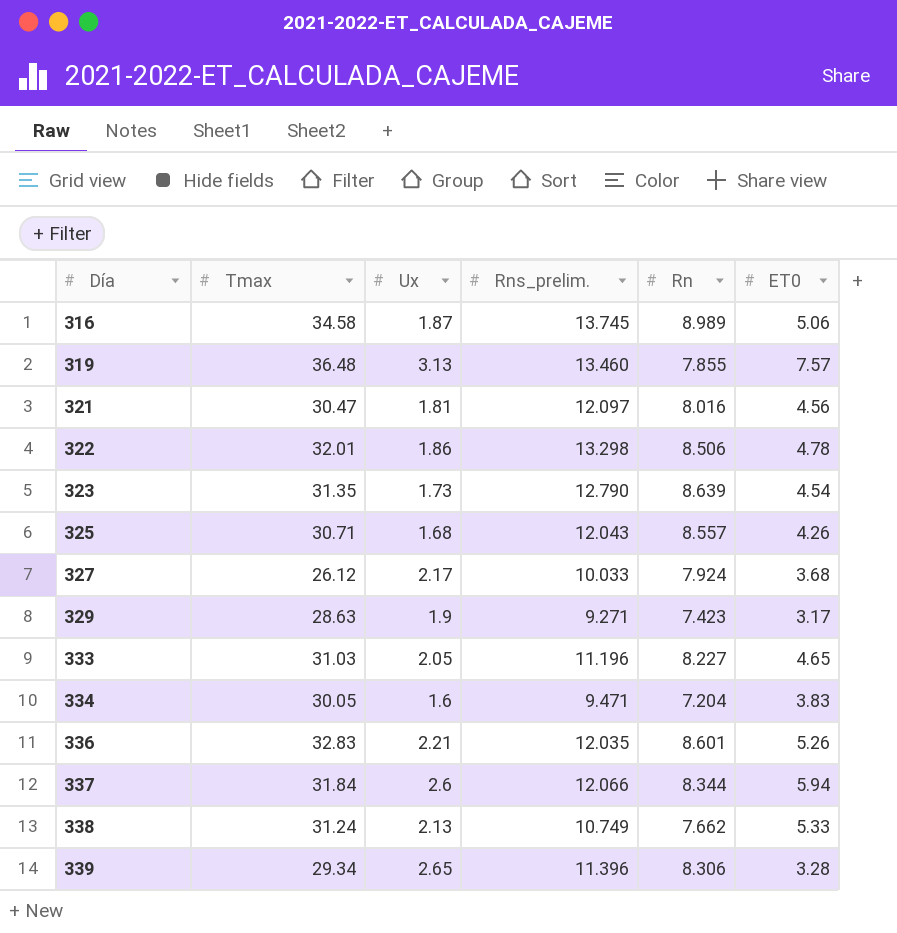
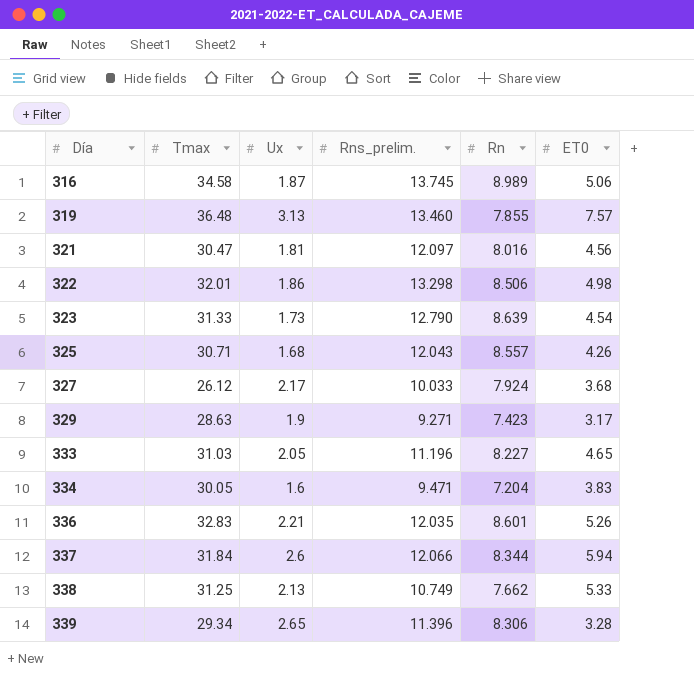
322 | ET0: 4.78 -> 4.98
323 | Tmax: 31.35 -> 31.33
338 | Tmax: 31.24 -> 31.25

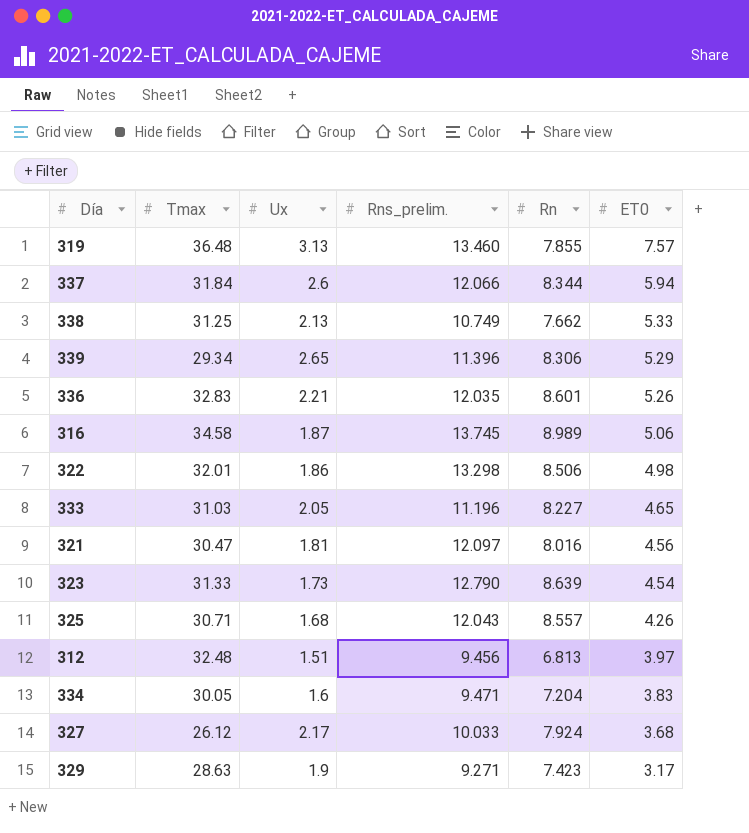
row order: Día ascending -> ET0 descending
339 | ET0: 3.28 -> 5.29
row 312: none -> 32.48 | 1.51 | 9.456 | 6.813 | 3.97

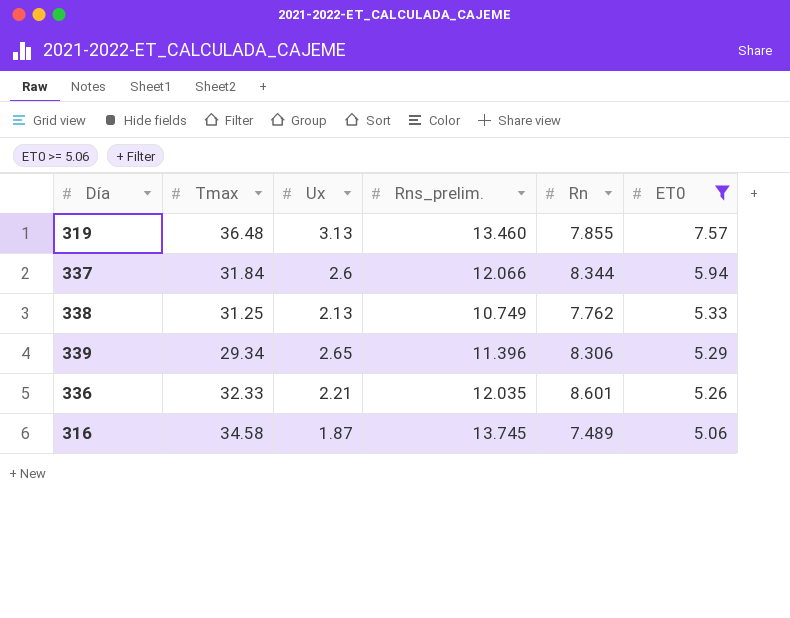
filter: none -> ET0 >= 5.06
338 | Rn: 7.662 -> 7.762
336 | Tmax: 32.83 -> 32.33
316 | Rn: 8.989 -> 7.489

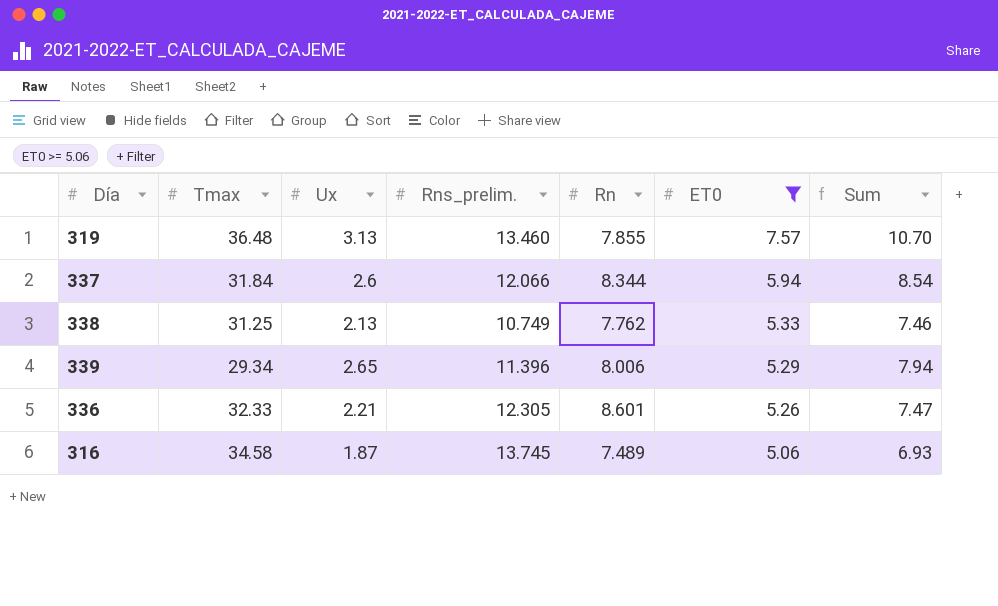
column Sum | formula: none -> [Ux] + [ET0]
339 | Rn: 8.306 -> 8.006
336 | Rns_prelim.: 12.035 -> 12.305

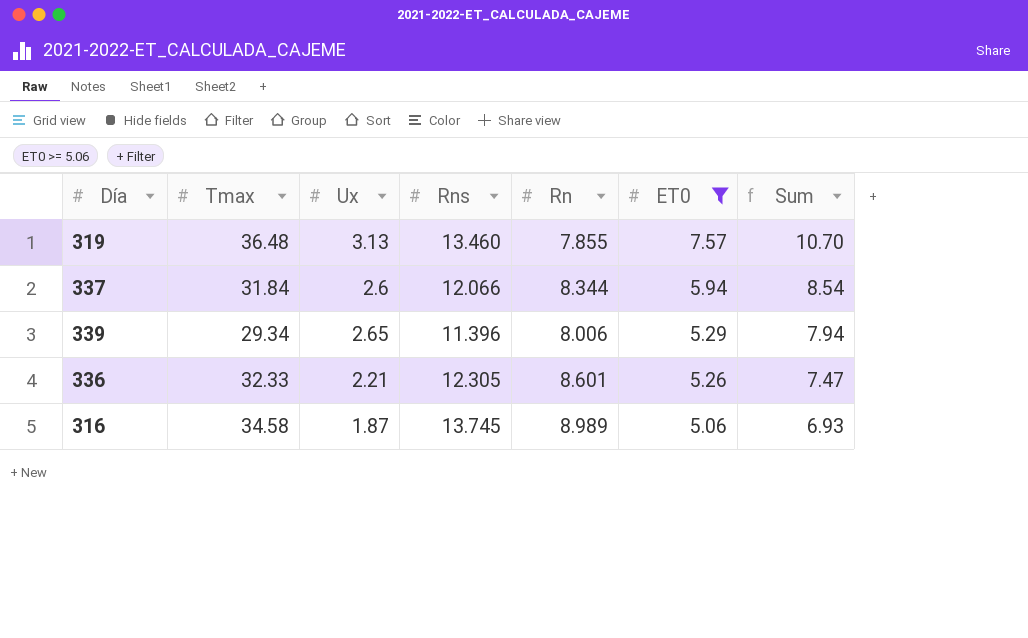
column name: Rns_prelim. -> Rns
row 338: 31.25 | 2.13 | 10.749 | 7.762 | 5.33 | 7.46 -> none
316 | Rn: 7.489 -> 8.989

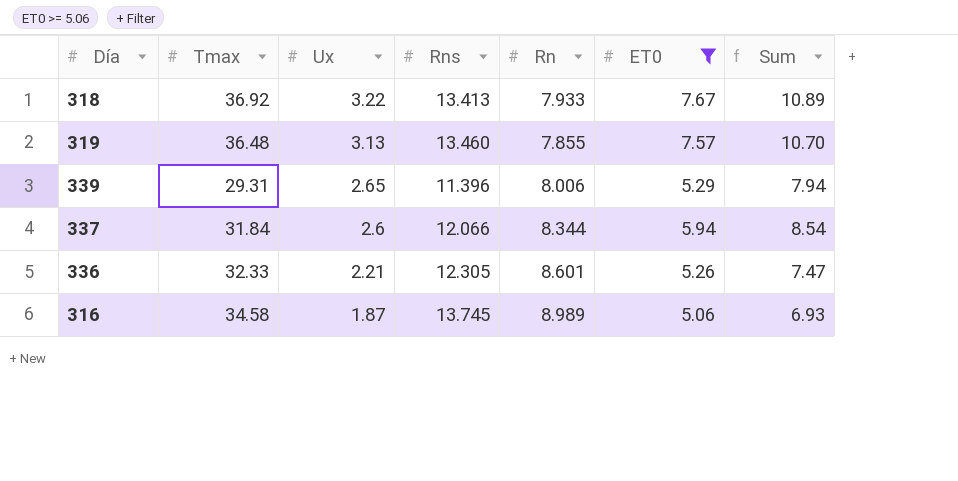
row order: ET0 descending -> Ux descending
row 318: none -> 36.92 | 3.22 | 13.413 | 7.933 | 7.67 | 10.89
339 | Tmax: 29.34 -> 29.31

